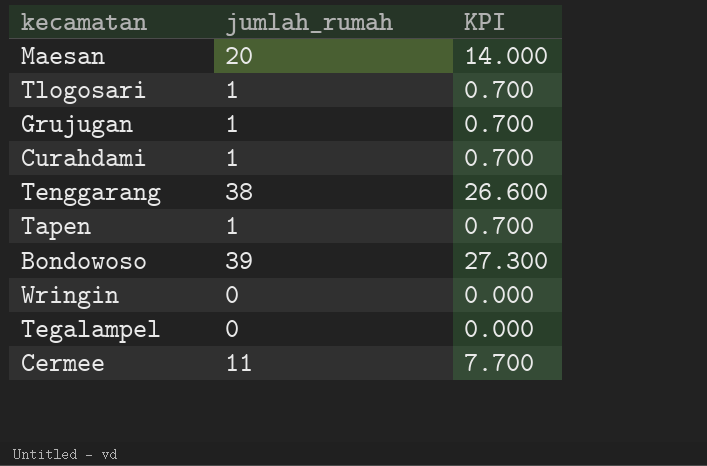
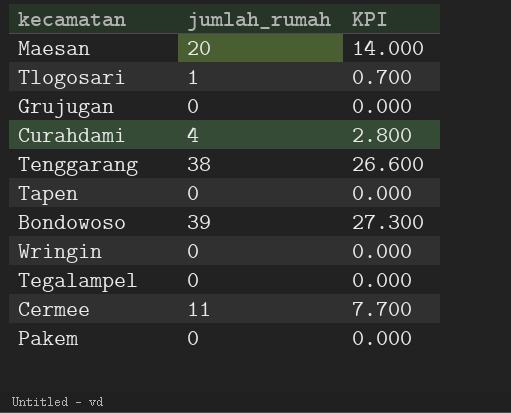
Grujugan | jumlah_rumah: 1 -> 0
Grujugan | KPI: 0.700 -> 0.000
Curahdami | jumlah_rumah: 1 -> 4
Curahdami | KPI: 0.700 -> 2.800
Tapen | jumlah_rumah: 1 -> 0
Tapen | KPI: 0.700 -> 0.000
row Pakem: none -> 0 | 0.000

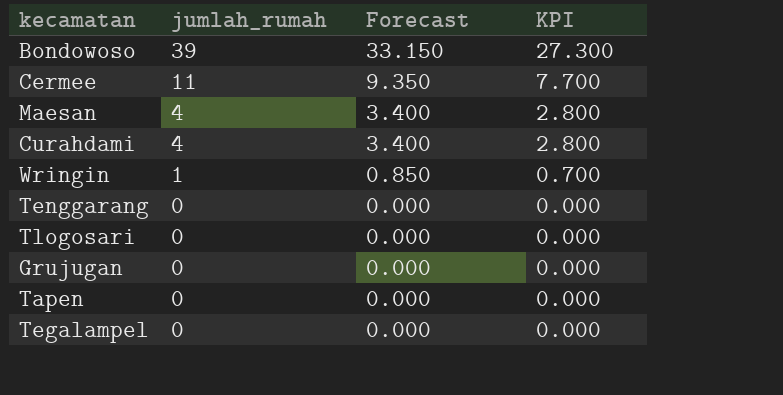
row order: none -> jumlah_rumah descending
column Forecast | formula: none -> [jumlah_rumah] * 0.85
row Pakem: 0 | 0.000 -> none
Maesan | jumlah_rumah: 20 -> 4
Maesan | KPI: 14.000 -> 2.800
Wringin | jumlah_rumah: 0 -> 1
Wringin | KPI: 0.000 -> 0.700
Tenggarang | jumlah_rumah: 38 -> 0
Tenggarang | KPI: 26.600 -> 0.000
Tlogosari | jumlah_rumah: 1 -> 0
Tlogosari | KPI: 0.700 -> 0.000

